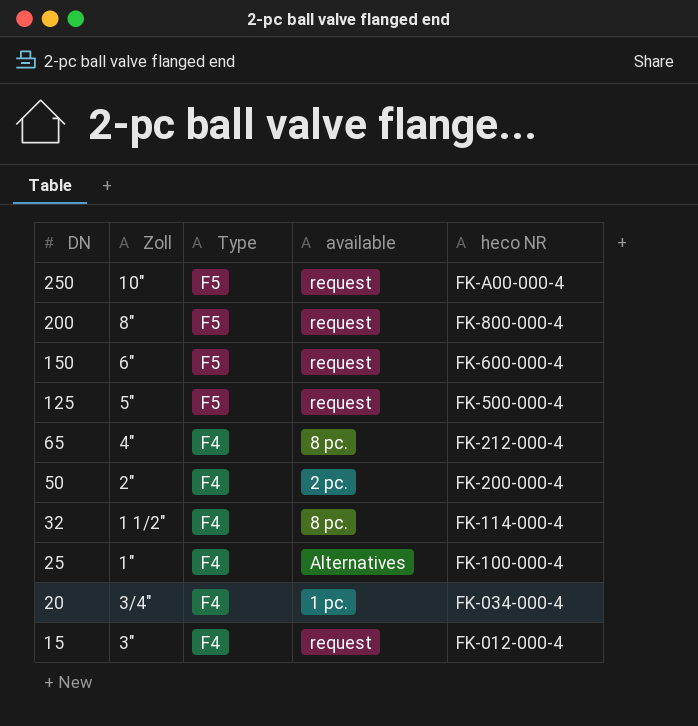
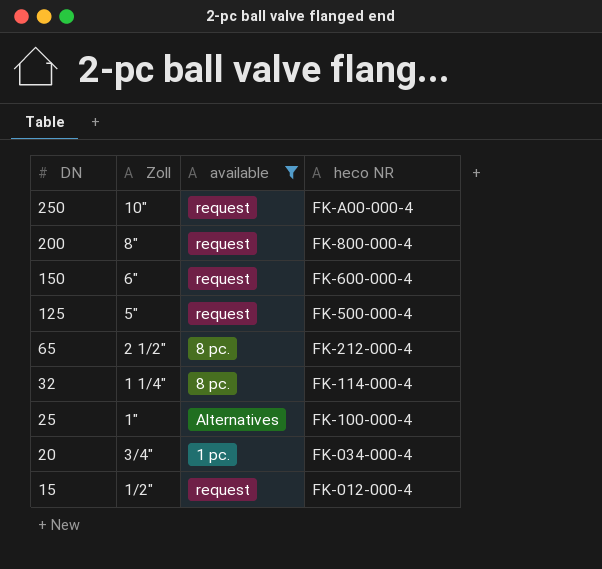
filter: none -> available != 2 pc.
column Type | position: 3 -> none
65 | Zoll: 4" -> 2 1/2"
32 | Zoll: 1 1/2" -> 1 1/4"
15 | Zoll: 3" -> 1/2"

